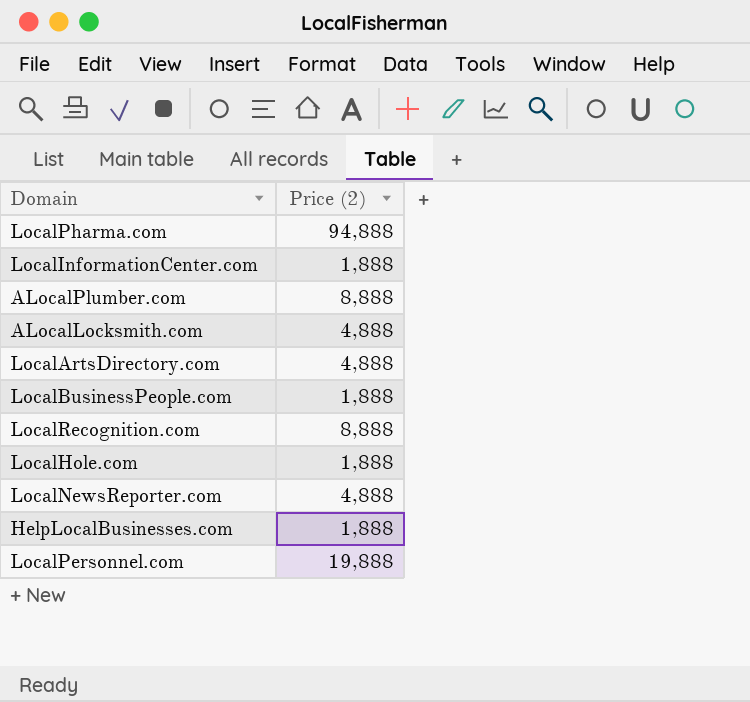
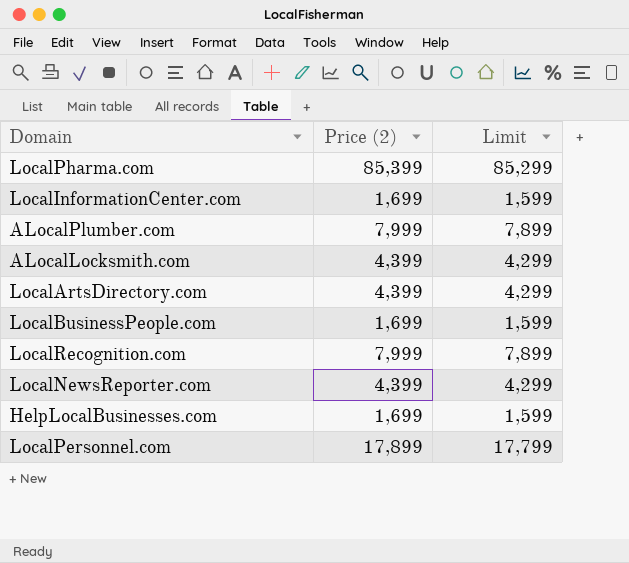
column Limit | formula: none -> [Price (2)] - 100
row LocalHole.com: 1,888 -> none
LocalPharma.com | Price (2): 94,888 -> 85,399
LocalInformationCenter.com | Price (2): 1,888 -> 1,699
ALocalPlumber.com | Price (2): 8,888 -> 7,999
ALocalLocksmith.com | Price (2): 4,888 -> 4,399
LocalArtsDirectory.com | Price (2): 4,888 -> 4,399
LocalBusinessPeople.com | Price (2): 1,888 -> 1,699
LocalRecognition.com | Price (2): 8,888 -> 7,999
LocalNewsReporter.com | Price (2): 4,888 -> 4,399
HelpLocalBusinesses.com | Price (2): 1,888 -> 1,699
LocalPersonnel.com | Price (2): 19,888 -> 17,899

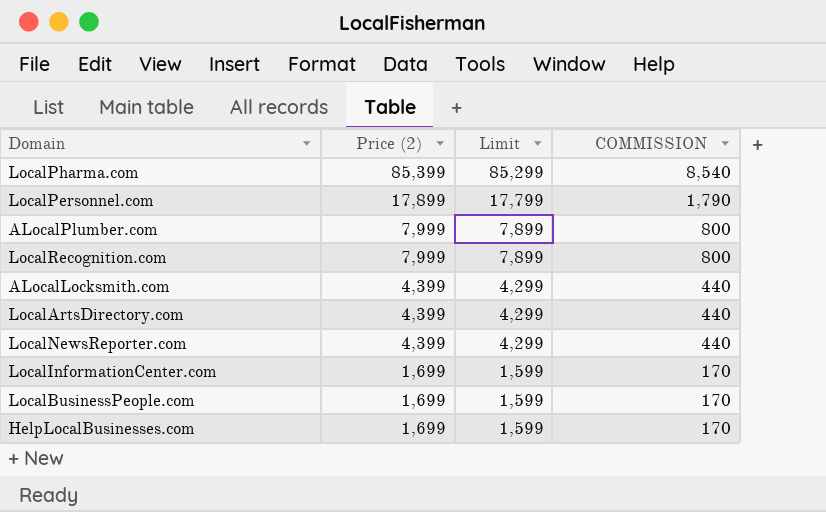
row order: none -> Price (2) descending
column COMMISSION | formula: none -> [Price (2)] * 0.1

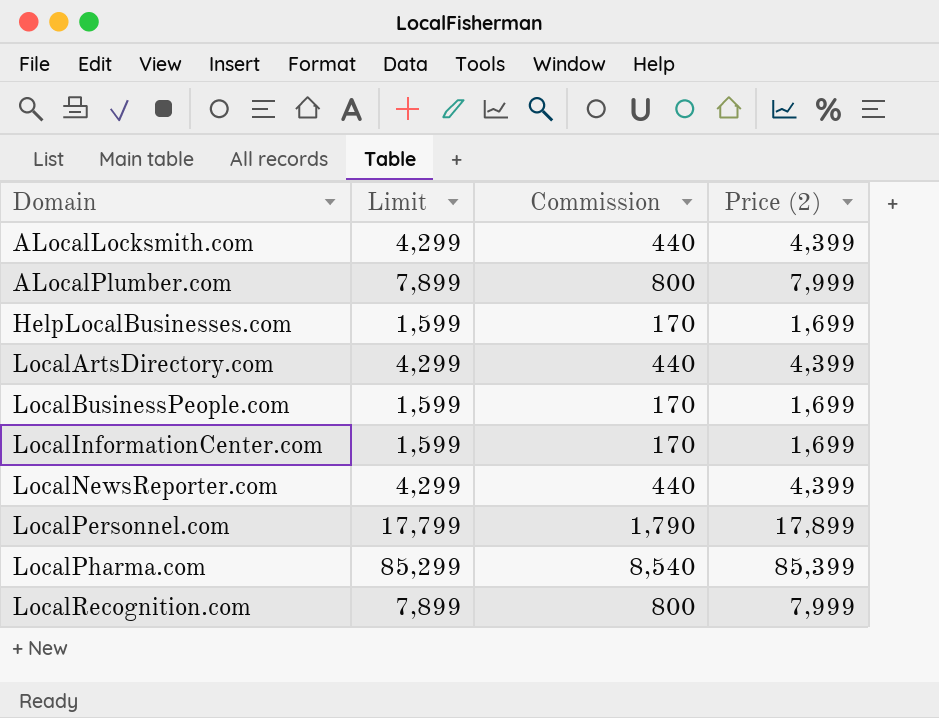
row order: Price (2) descending -> Domain ascending
column name: COMMISSION -> Commission
column Price (2) | position: 2 -> 4

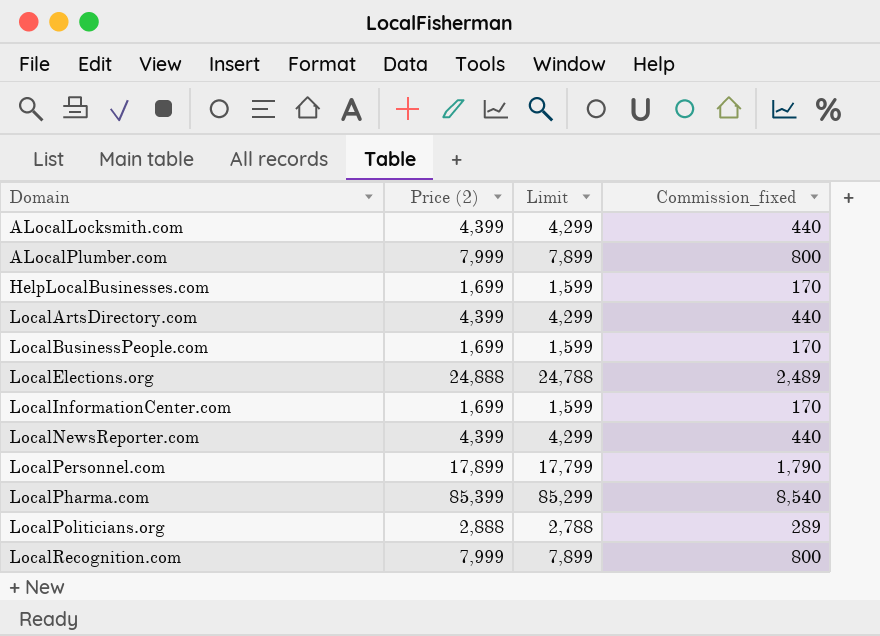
column Price (2) | position: 4 -> 2
column name: Commission -> Commission_fixed
row LocalElections.org: none -> 24,888 | 24,788 | 2,489
row LocalPoliticians.org: none -> 2,888 | 2,788 | 289

